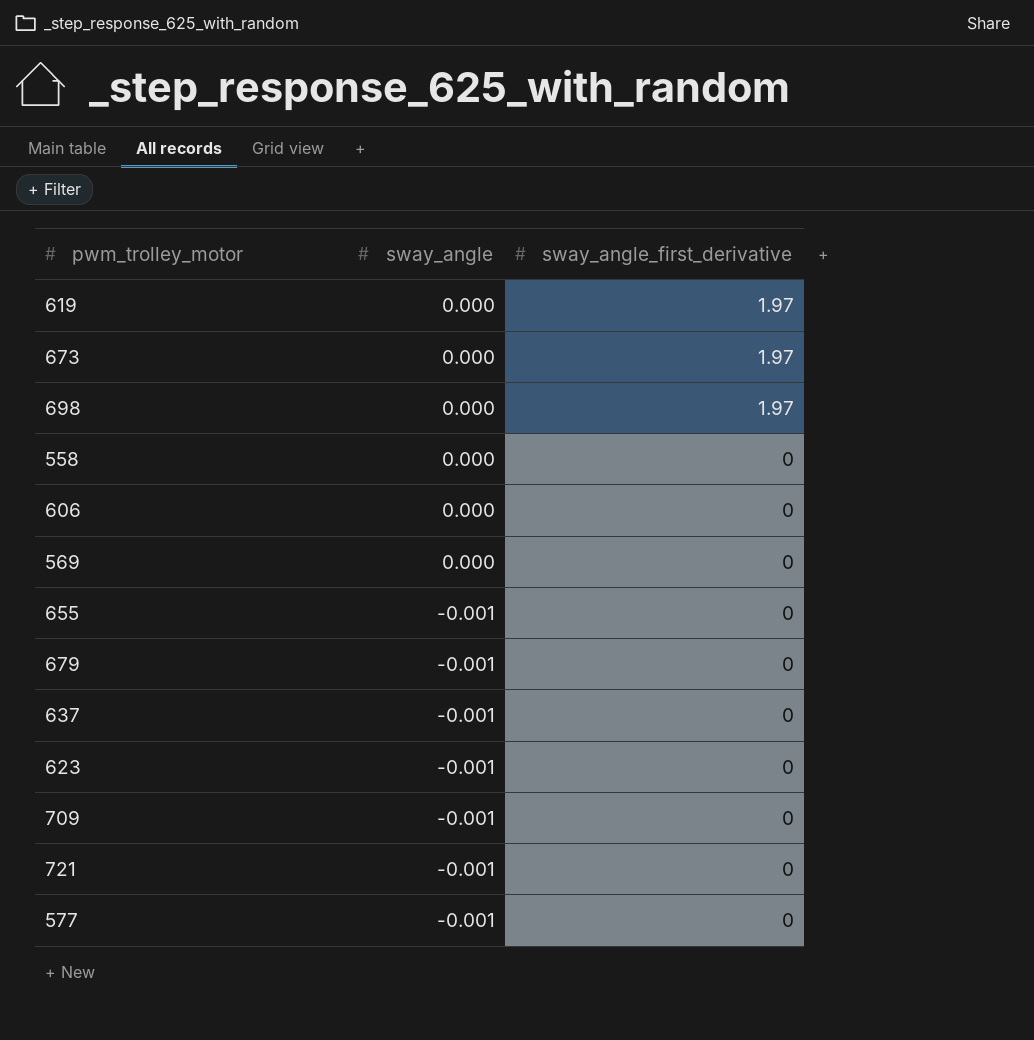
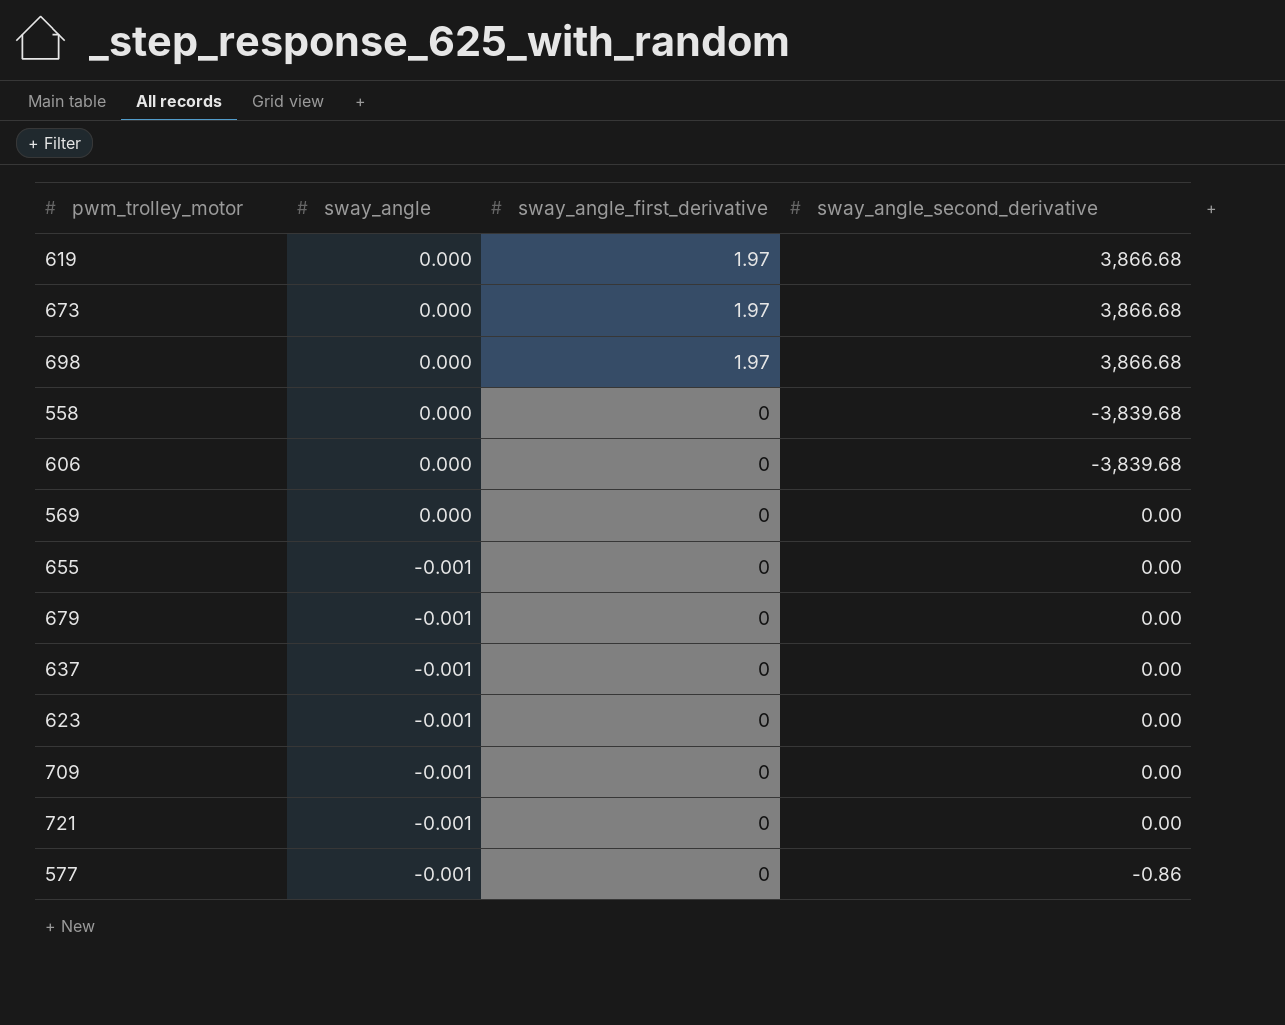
column sway_angle_second_derivative | position: none -> 4

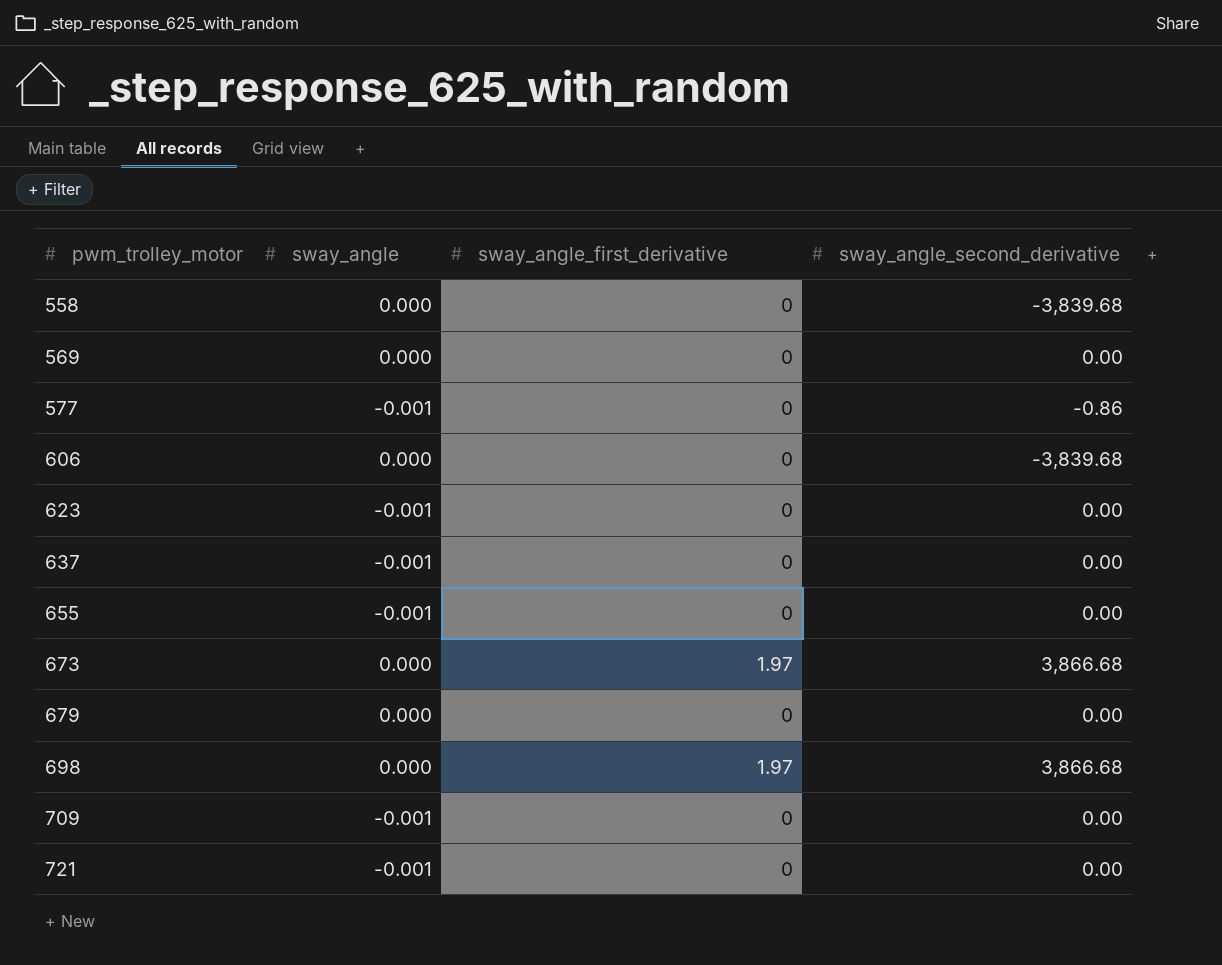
row order: sway_angle descending -> pwm_trolley_motor ascending
row 619: 0.000 | 1.97 | 3,866.68 -> none
679 | sway_angle: -0.001 -> 0.000

